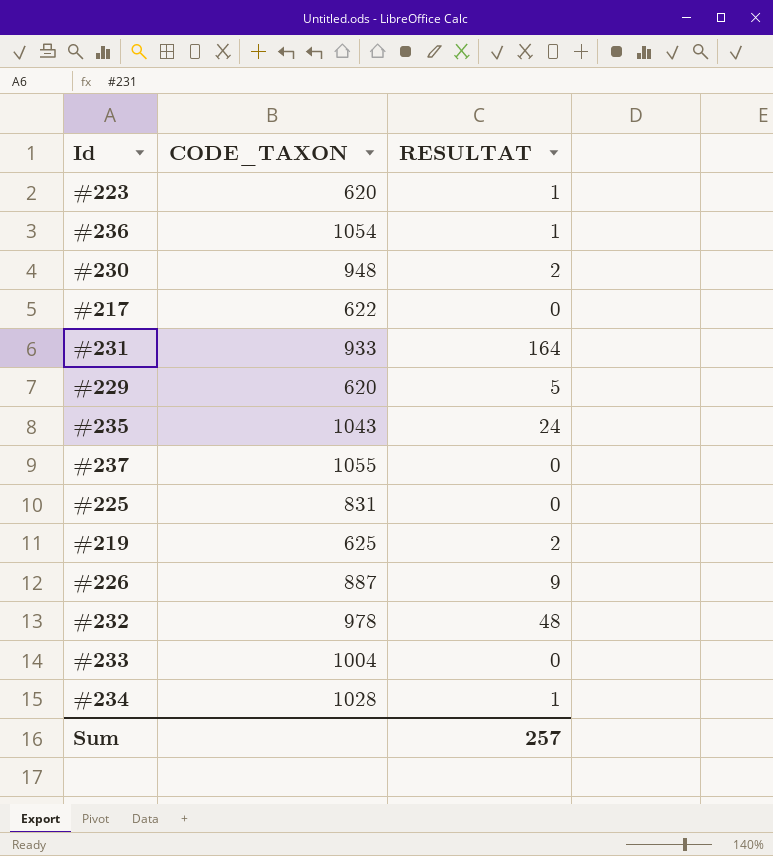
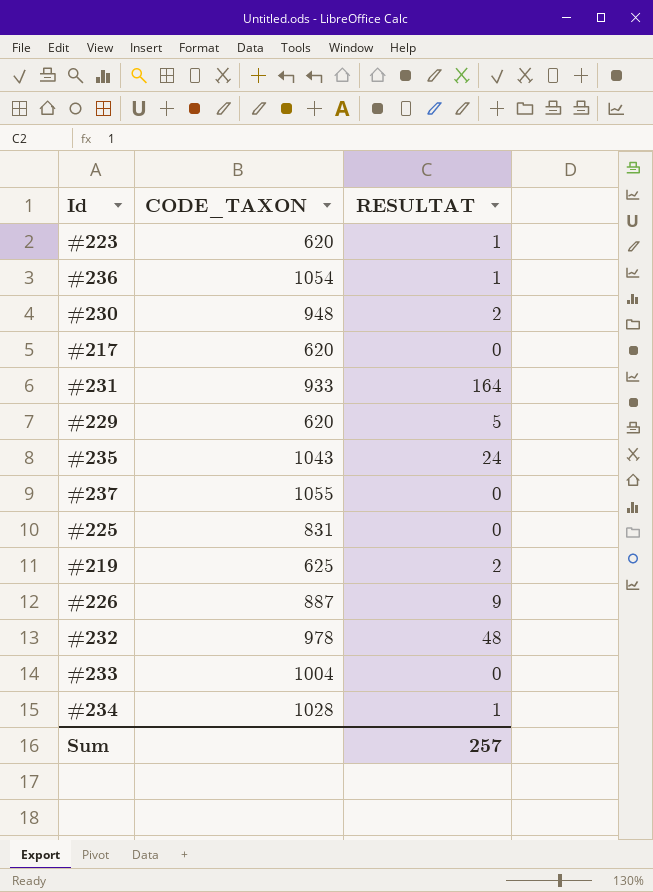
#217 | CODE_TAXON: 622 -> 620

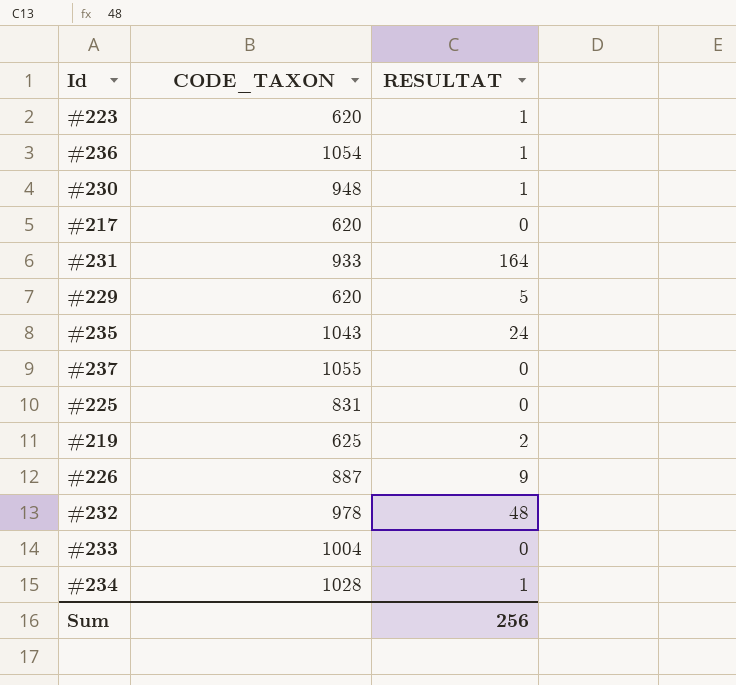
#230 | RESULTAT: 2 -> 1
Sum | RESULTAT: 257 -> 256

